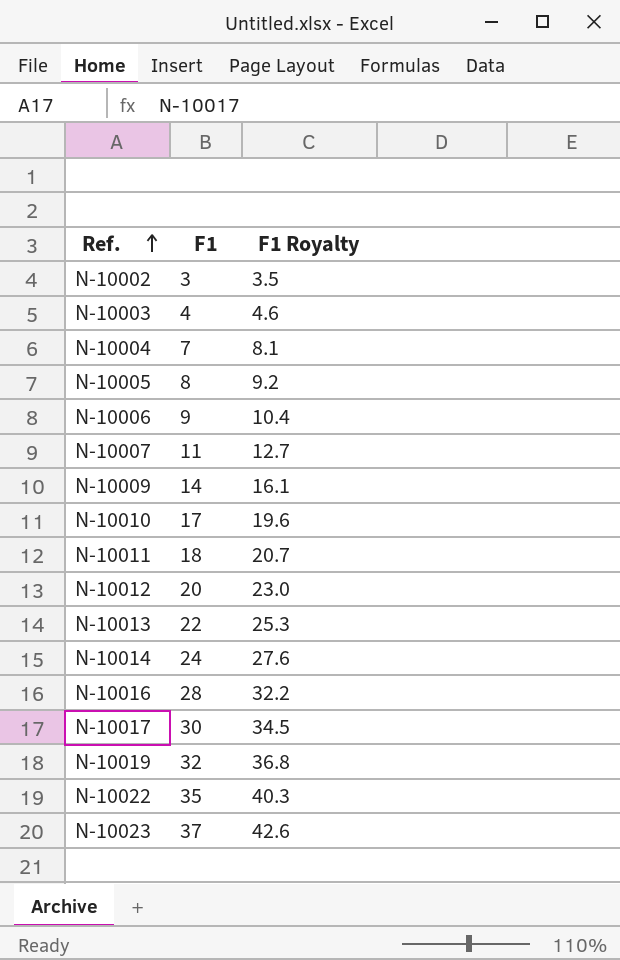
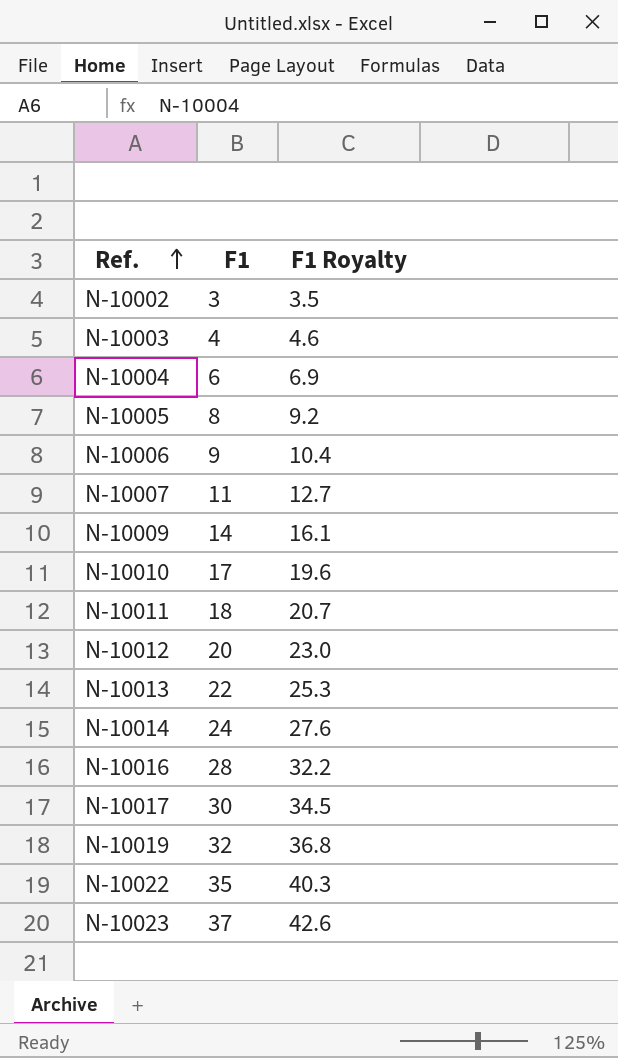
N-10004 | F1: 7 -> 6
N-10004 | F1 Royalty: 8.1 -> 6.9

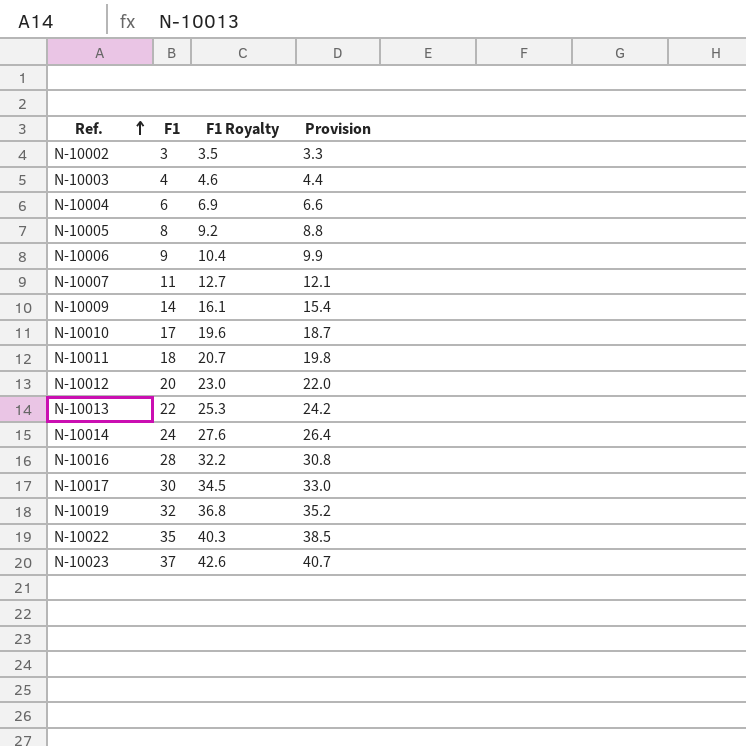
column Provision | formula: none -> [F1] * 1.1

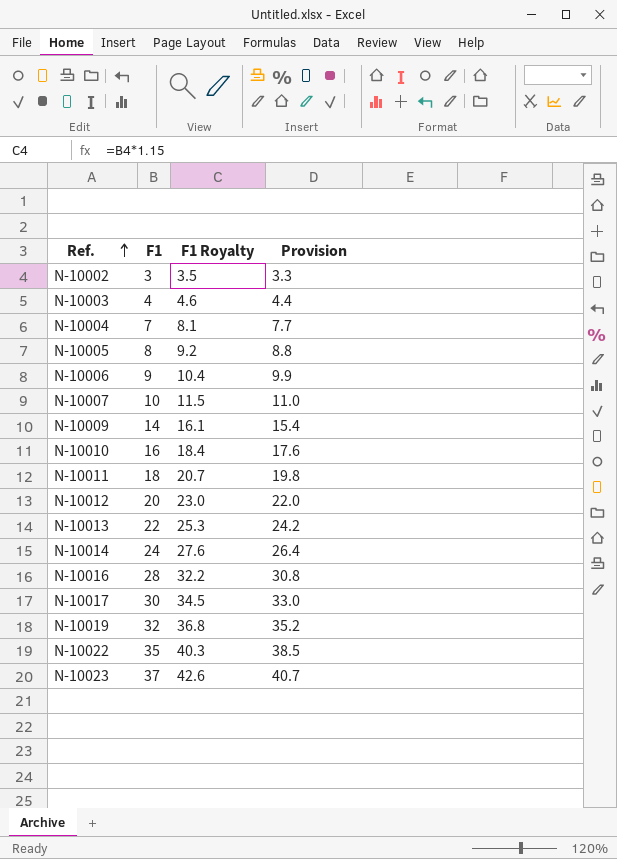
N-10004 | F1: 6 -> 7
N-10004 | F1 Royalty: 6.9 -> 8.1
N-10004 | Provision: 6.6 -> 7.7
N-10007 | F1: 11 -> 10
N-10007 | F1 Royalty: 12.7 -> 11.5
N-10007 | Provision: 12.1 -> 11.0
N-10010 | F1: 17 -> 16
N-10010 | F1 Royalty: 19.6 -> 18.4
N-10010 | Provision: 18.7 -> 17.6

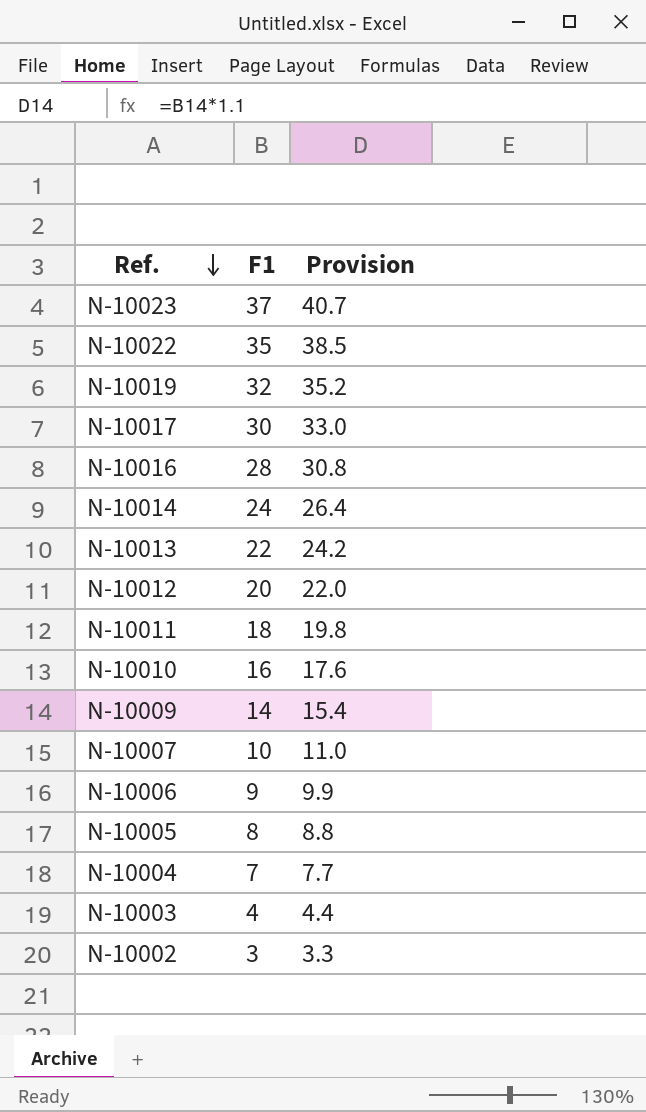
row order: Ref. ascending -> Ref. descending
column F1 Royalty | formula: [F1] * 1.15 -> none

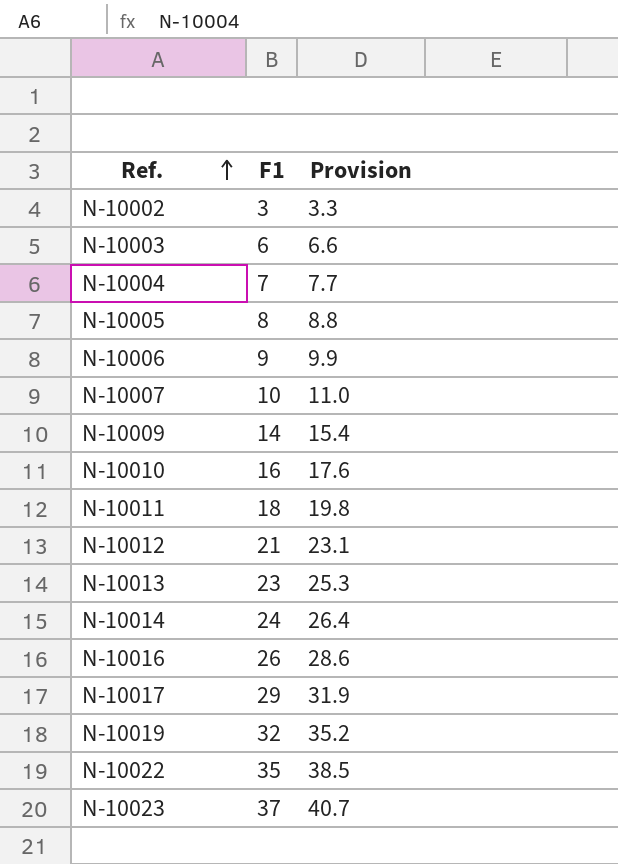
row order: Ref. descending -> Ref. ascending
N-10003 | F1: 4 -> 6
N-10003 | Provision: 4.4 -> 6.6
N-10012 | F1: 20 -> 21
N-10012 | Provision: 22.0 -> 23.1
N-10013 | F1: 22 -> 23
N-10013 | Provision: 24.2 -> 25.3
N-10016 | F1: 28 -> 26
N-10016 | Provision: 30.8 -> 28.6
N-10017 | F1: 30 -> 29
N-10017 | Provision: 33.0 -> 31.9

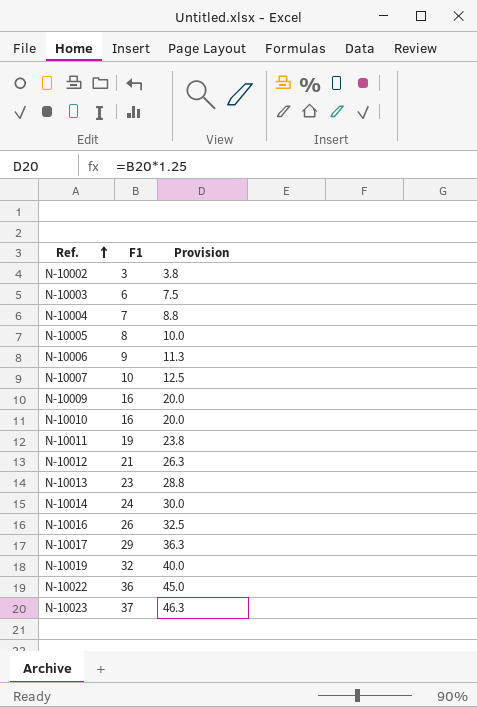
column Provision | formula: [F1] * 1.1 -> [F1] * 1.25
N-10009 | F1: 14 -> 16
N-10011 | F1: 18 -> 19
N-10022 | F1: 35 -> 36

